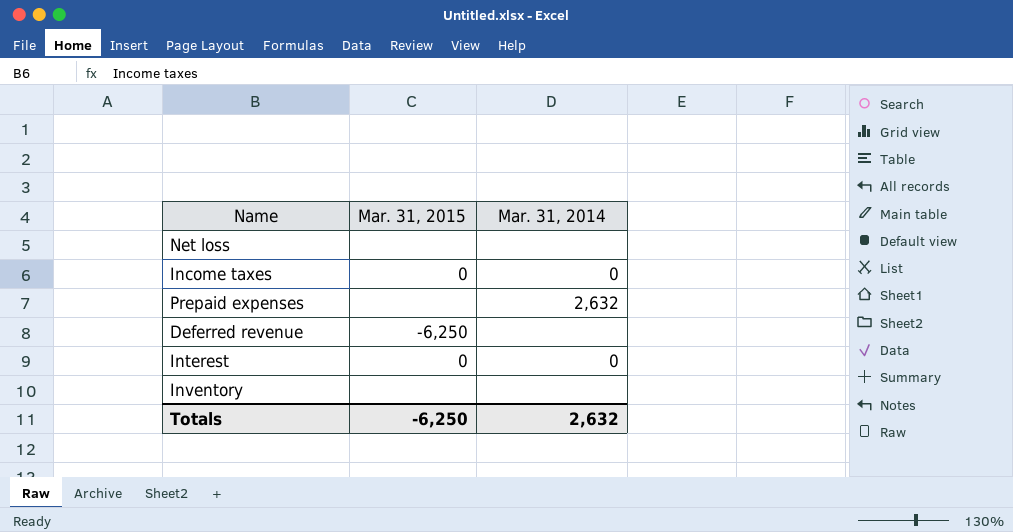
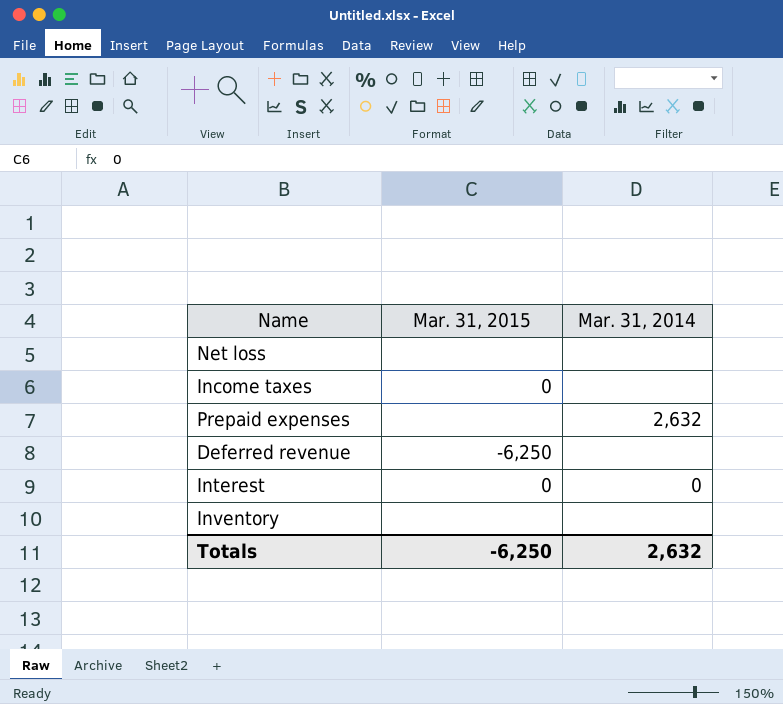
Income taxes | Mar. 31, 2014: 0 -> none

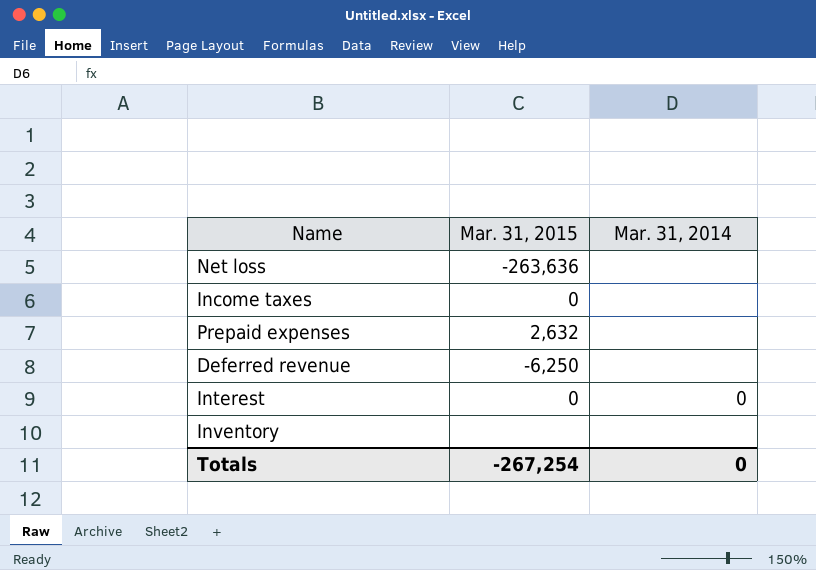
Net loss | Mar. 31, 2015: none -> -263,636
Prepaid expenses | Mar. 31, 2015: none -> 2,632
Prepaid expenses | Mar. 31, 2014: 2,632 -> none
Totals | Mar. 31, 2015: -6,250 -> -267,254
Totals | Mar. 31, 2014: 2,632 -> 0

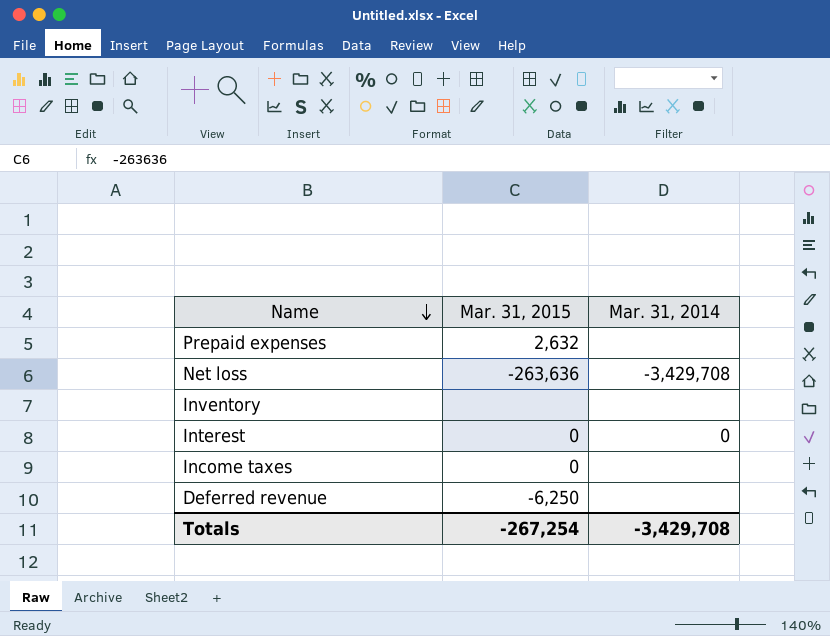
row order: none -> Name descending
Net loss | Mar. 31, 2014: none -> -3,429,708
Totals | Mar. 31, 2014: 0 -> -3,429,708

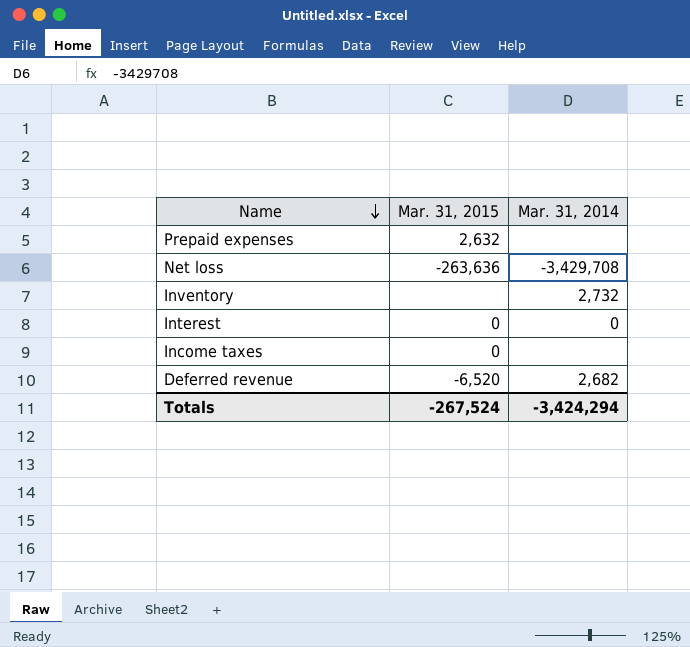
Inventory | Mar. 31, 2014: none -> 2,732
Deferred revenue | Mar. 31, 2015: -6,250 -> -6,520
Deferred revenue | Mar. 31, 2014: none -> 2,682
Totals | Mar. 31, 2015: -267,254 -> -267,524
Totals | Mar. 31, 2014: -3,429,708 -> -3,424,294

